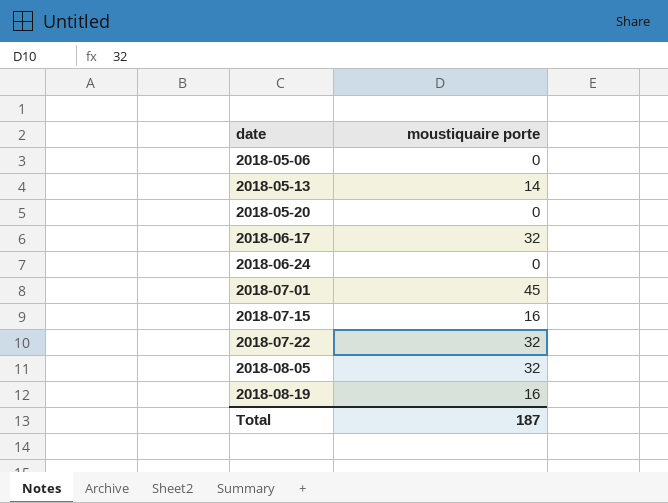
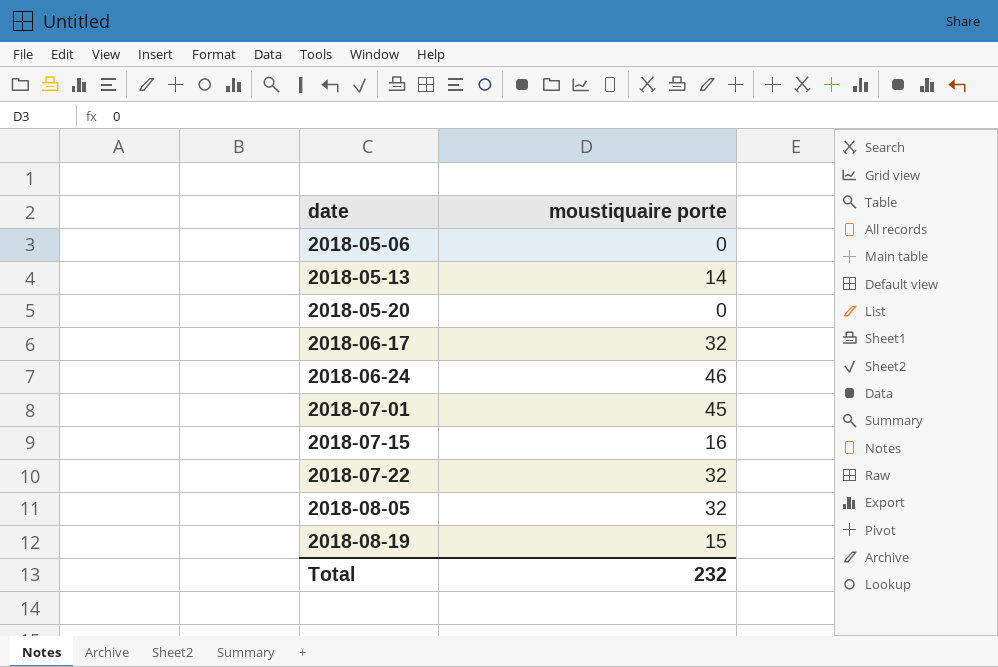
2018-06-24 | moustiquaire porte: 0 -> 46
2018-08-19 | moustiquaire porte: 16 -> 15
Total | moustiquaire porte: 187 -> 232

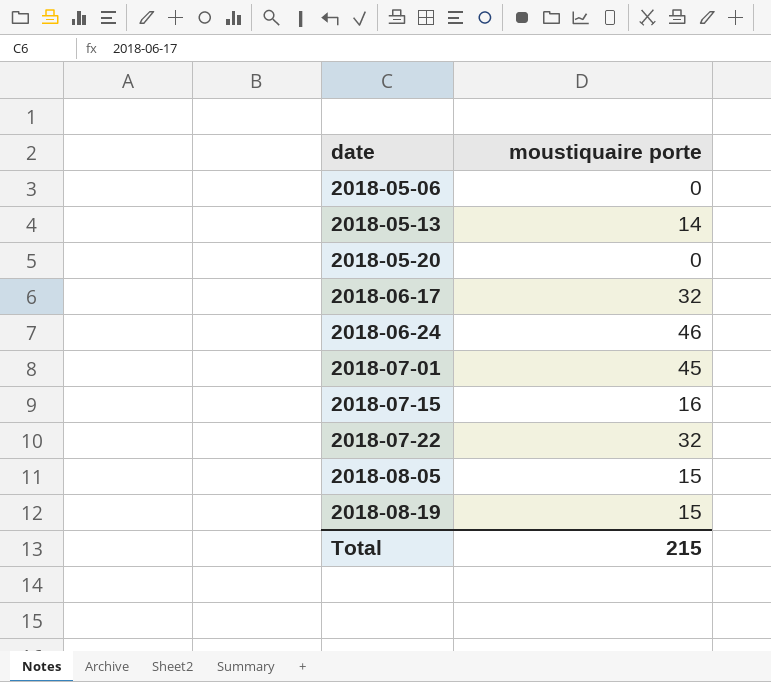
2018-08-05 | moustiquaire porte: 32 -> 15
Total | moustiquaire porte: 232 -> 215

